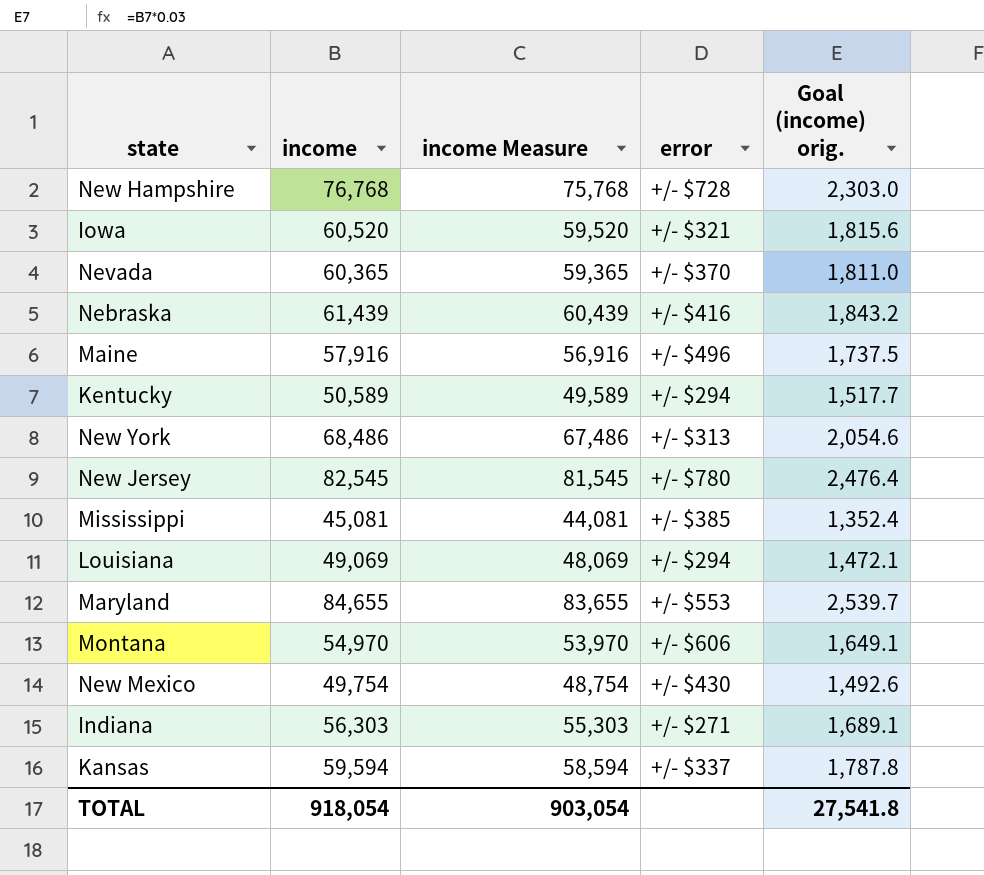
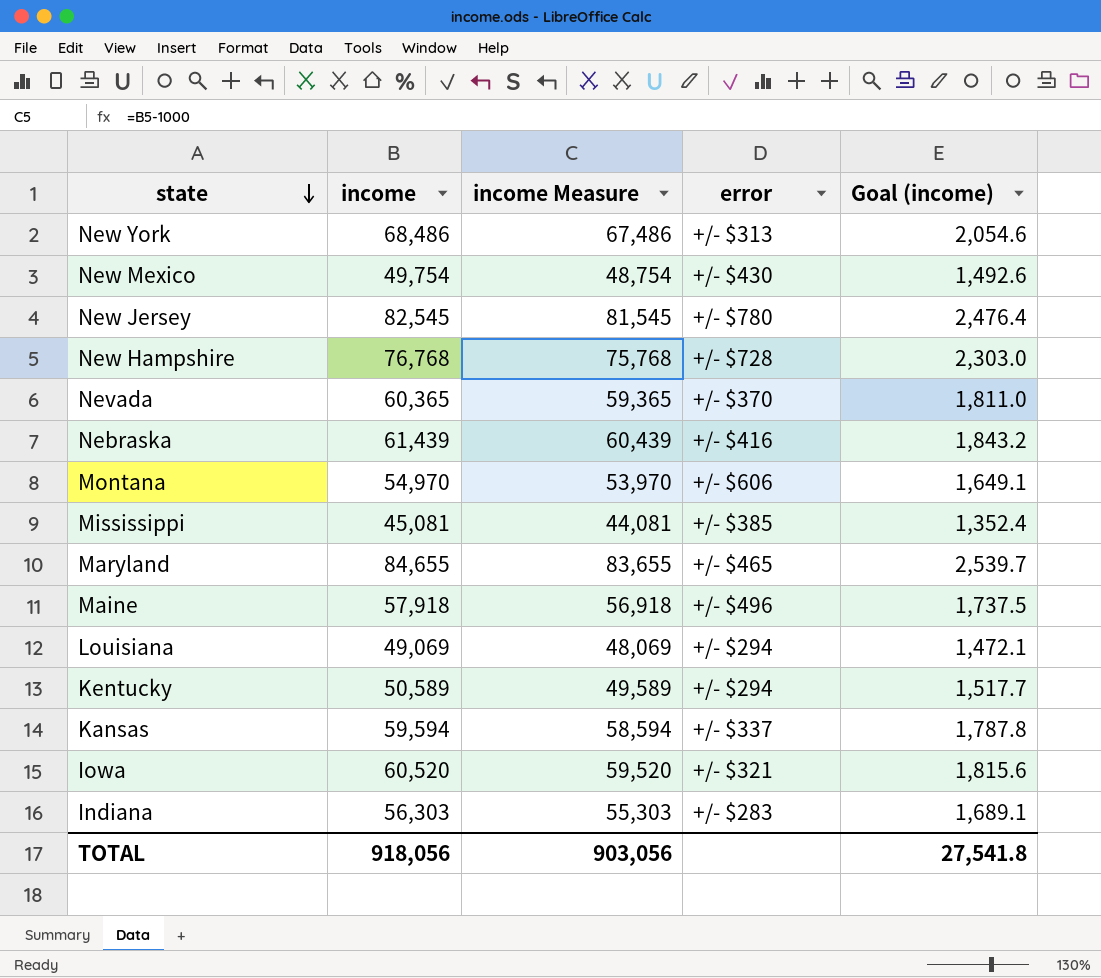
row order: none -> state descending
column name: Goal (income) orig. -> Goal (income)
Maryland | error: +/- $553 -> +/- $465
Maine | income: 57,916 -> 57,918
Maine | income Measure: 56,916 -> 56,918
Indiana | error: +/- $271 -> +/- $283
TOTAL | income: 918,054 -> 918,056
TOTAL | income Measure: 903,054 -> 903,056

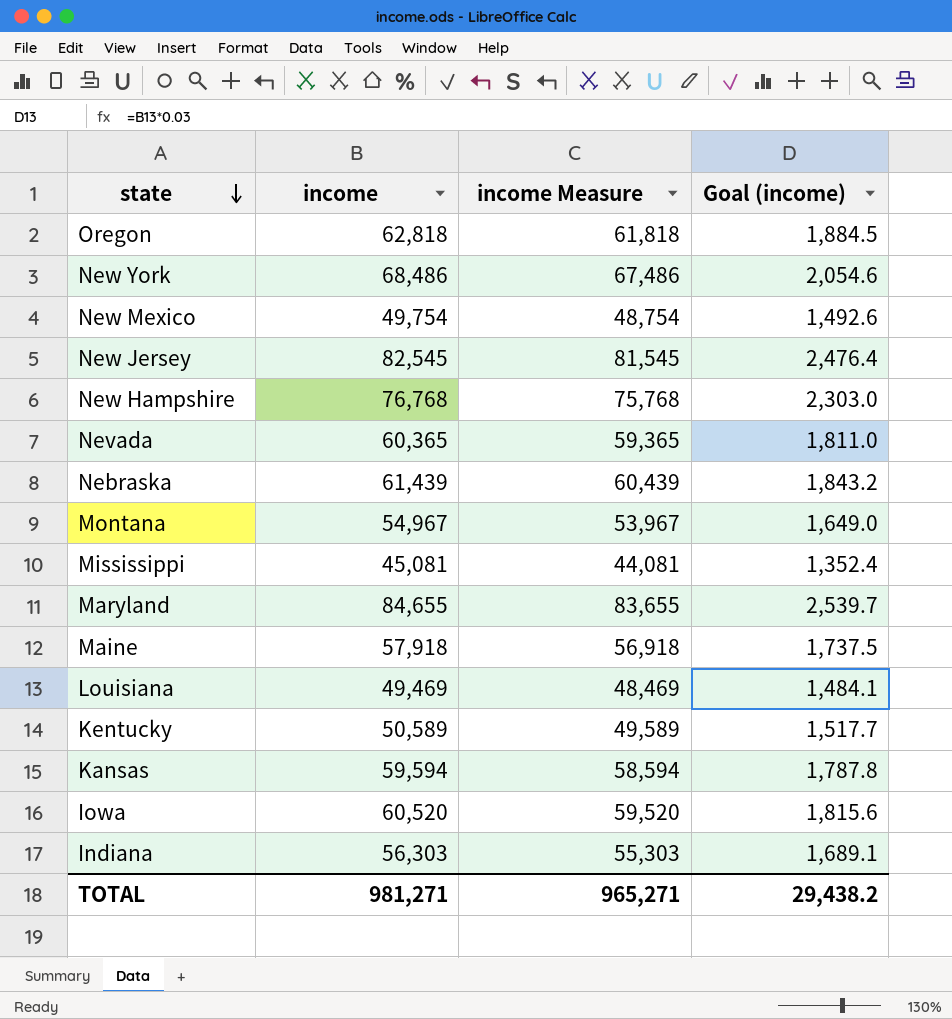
column error | position: 4 -> none
row Oregon: none -> 62,818 | 61,818 | 1,884.5
Montana | income: 54,970 -> 54,967
Montana | income Measure: 53,970 -> 53,967
Montana | Goal (income): 1,649.1 -> 1,649.0
Louisiana | income: 49,069 -> 49,469
Louisiana | income Measure: 48,069 -> 48,469
Louisiana | Goal (income): 1,472.1 -> 1,484.1
TOTAL | income: 918,056 -> 981,271
TOTAL | income Measure: 903,056 -> 965,271
TOTAL | Goal (income): 27,541.8 -> 29,438.2

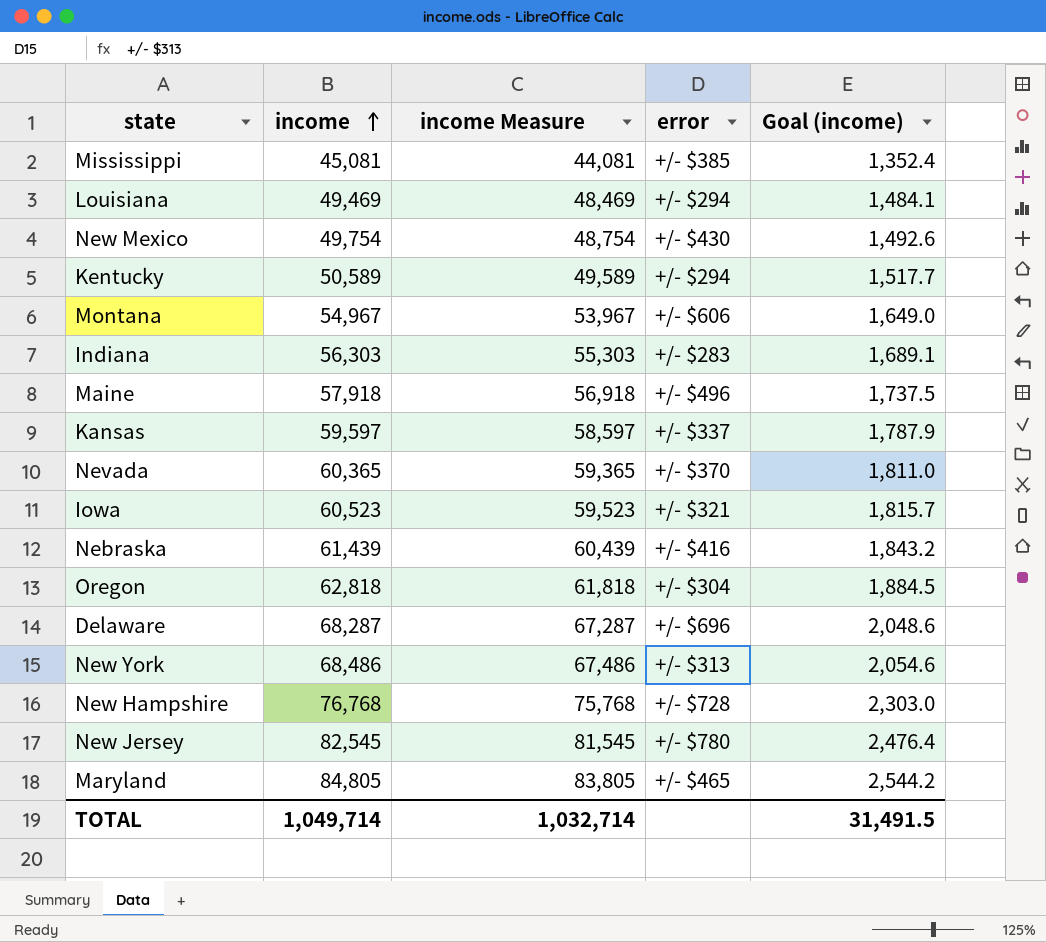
row order: state descending -> income ascending
column error | position: none -> 4
Kansas | income: 59,594 -> 59,597
Kansas | income Measure: 58,594 -> 58,597
Kansas | Goal (income): 1,787.8 -> 1,787.9
Iowa | income: 60,520 -> 60,523
Iowa | income Measure: 59,520 -> 59,523
Iowa | Goal (income): 1,815.6 -> 1,815.7
row Delaware: none -> 68,287 | 67,287 | +/- $696 | 2,048.6
Maryland | income: 84,655 -> 84,805
Maryland | income Measure: 83,655 -> 83,805
Maryland | Goal (income): 2,539.7 -> 2,544.2
TOTAL | income: 981,271 -> 1,049,714
TOTAL | income Measure: 965,271 -> 1,032,714
TOTAL | Goal (income): 29,438.2 -> 31,491.5

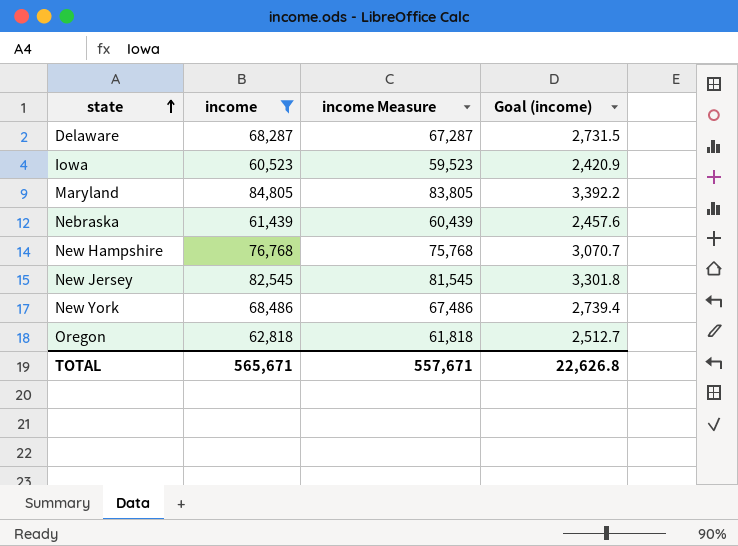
filter: none -> income >= 60,523
row order: income ascending -> state ascending
column error | position: 4 -> none
column Goal (income) | formula: [income] * 0.03 -> [income] * 0.04
TOTAL | income: 1,049,714 -> 565,671
TOTAL | income Measure: 1,032,714 -> 557,671
TOTAL | Goal (income): 31,491.5 -> 22,626.8

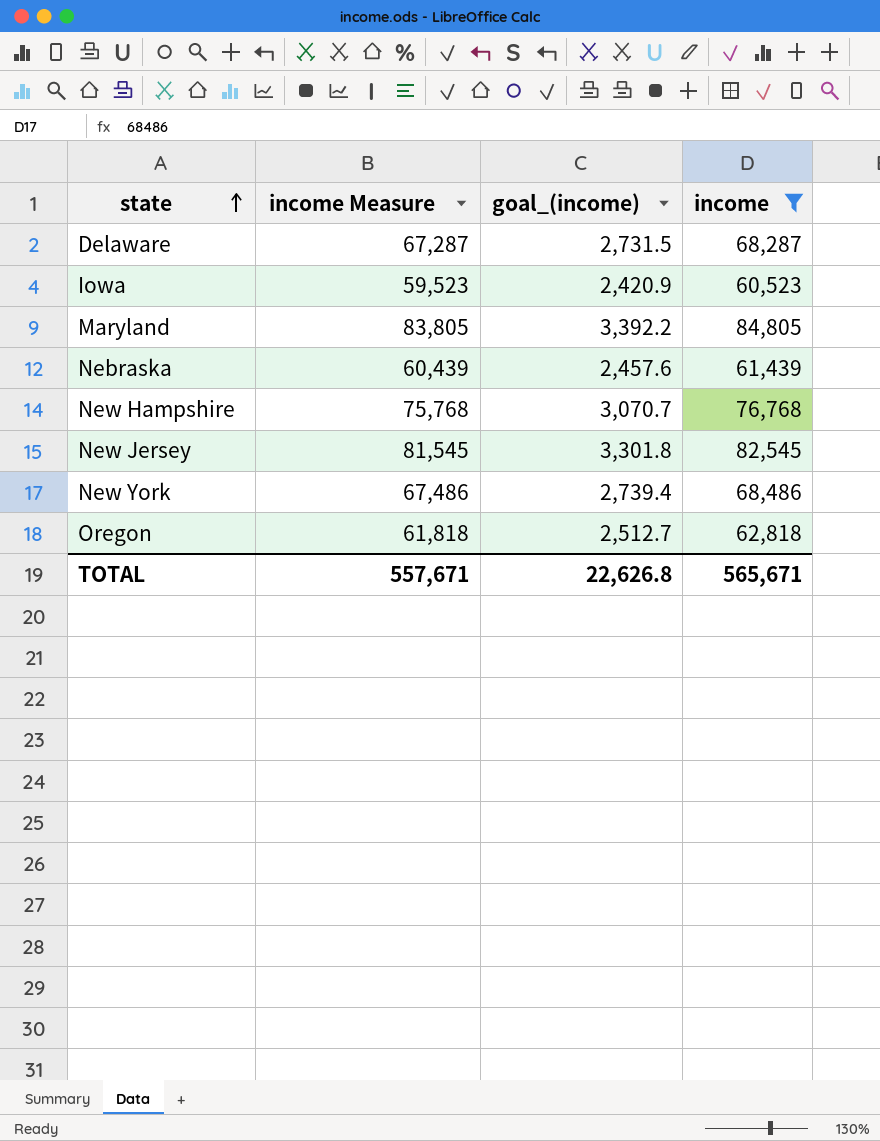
column name: Goal (income) -> goal_(income)
column income | position: 2 -> 4

